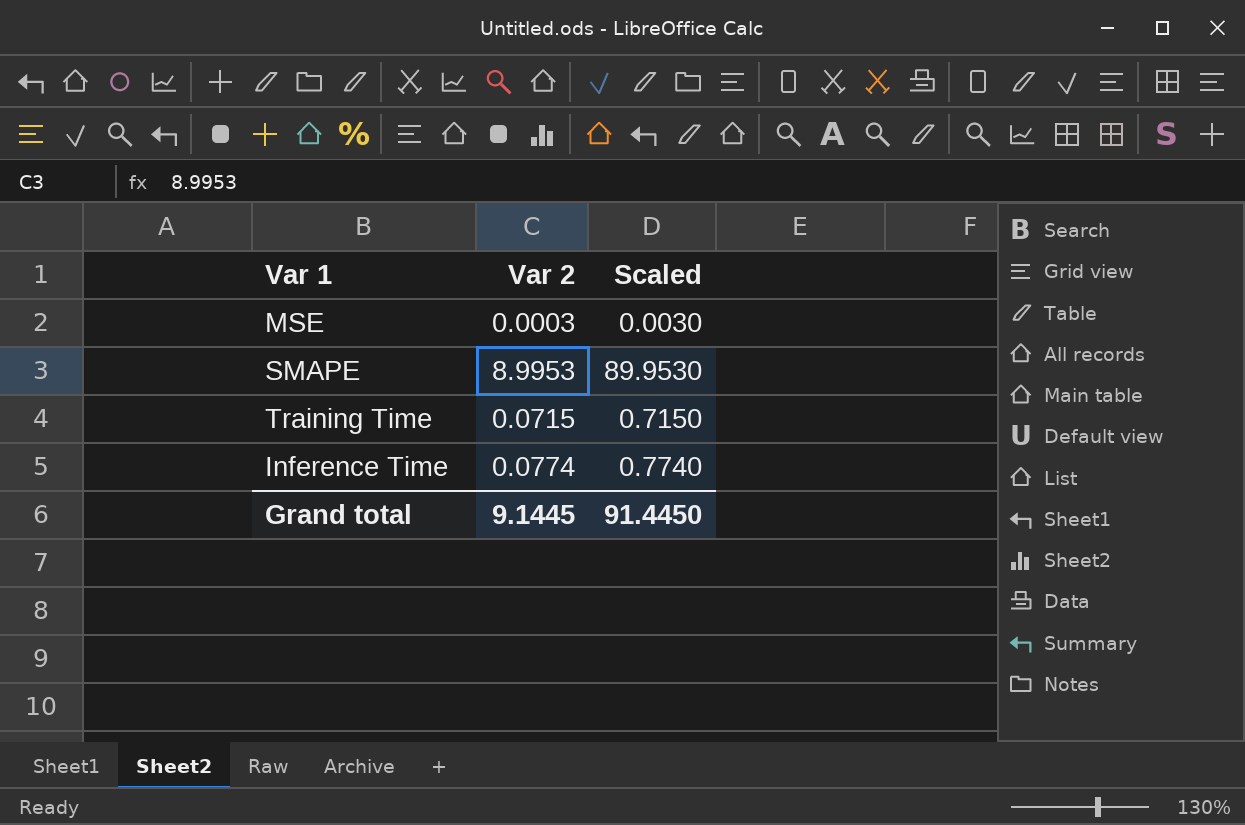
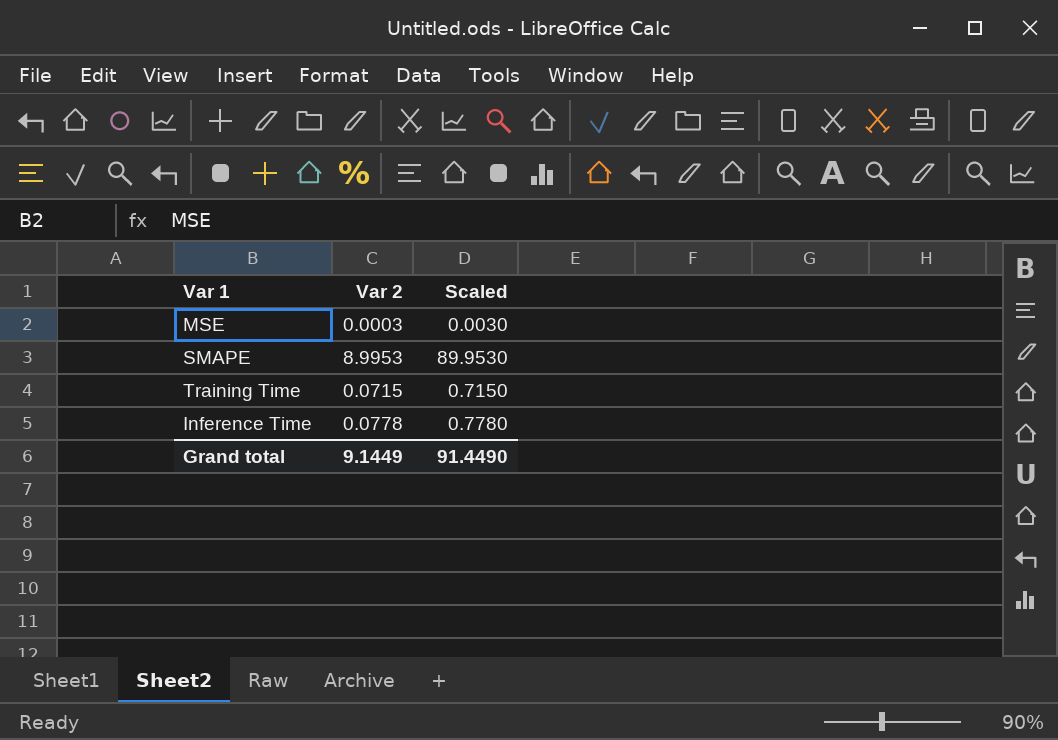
Inference Time | Var 2: 0.0774 -> 0.0778
Inference Time | Scaled: 0.7740 -> 0.7780
Grand total | Var 2: 9.1445 -> 9.1449
Grand total | Scaled: 91.4450 -> 91.4490

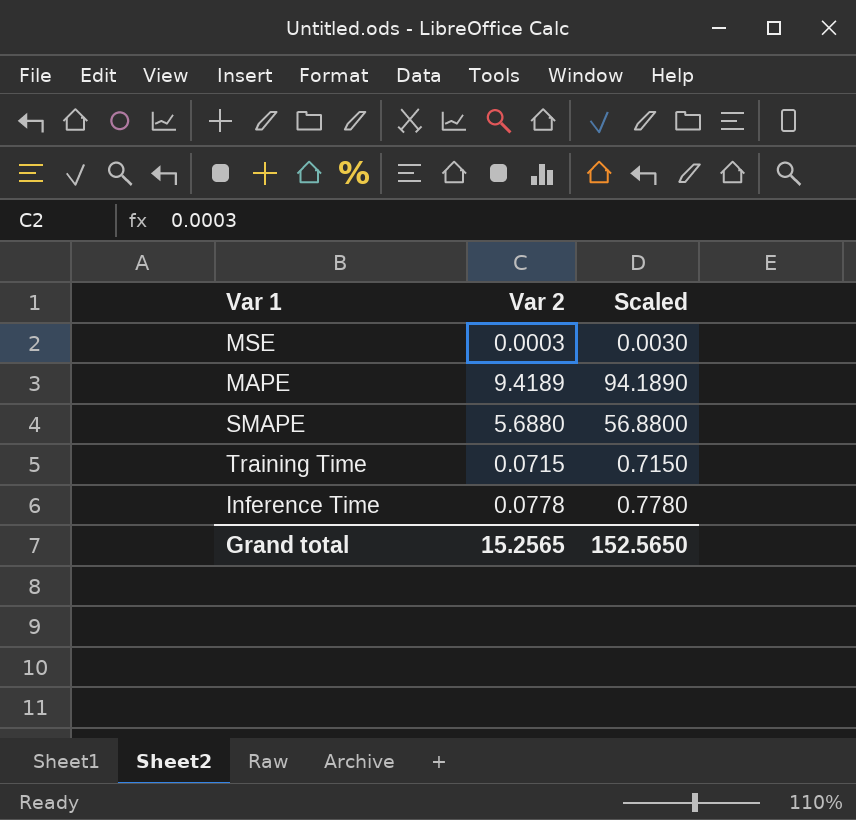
row MAPE: none -> 9.4189 | 94.1890
SMAPE | Var 2: 8.9953 -> 5.6880
SMAPE | Scaled: 89.9530 -> 56.8800
Grand total | Var 2: 9.1449 -> 15.2565
Grand total | Scaled: 91.4490 -> 152.5650

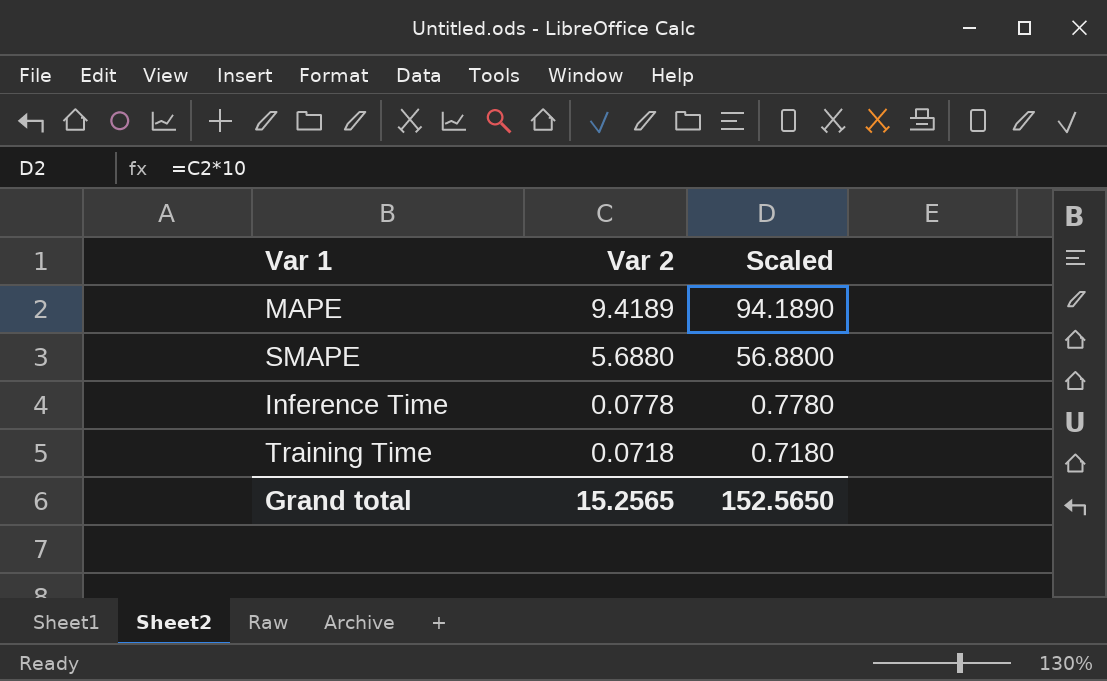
row order: none -> Var 2 descending
row MSE: 0.0003 | 0.0030 -> none
Training Time | Var 2: 0.0715 -> 0.0718
Training Time | Scaled: 0.7150 -> 0.7180

